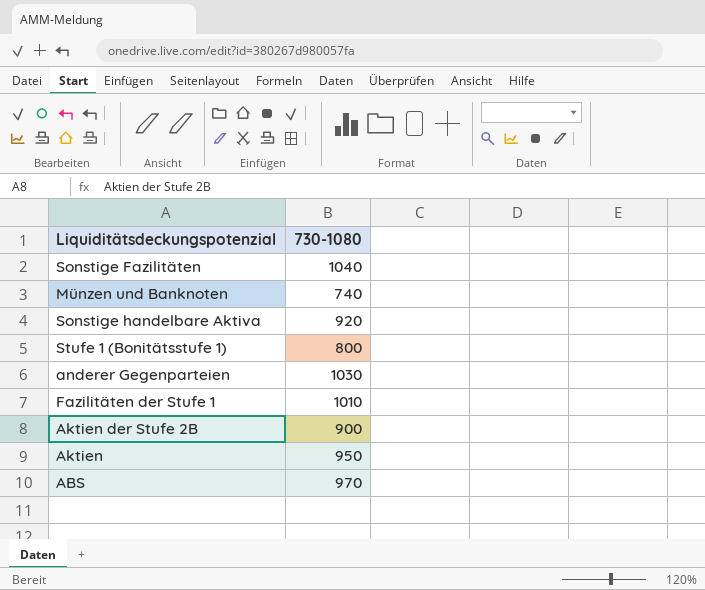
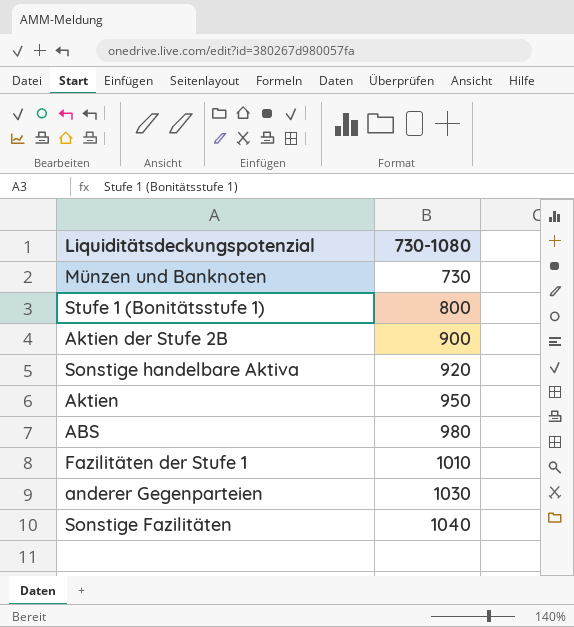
row order: none -> 730-1080 ascending
Münzen und Banknoten | 730-1080: 740 -> 730
ABS | 730-1080: 970 -> 980

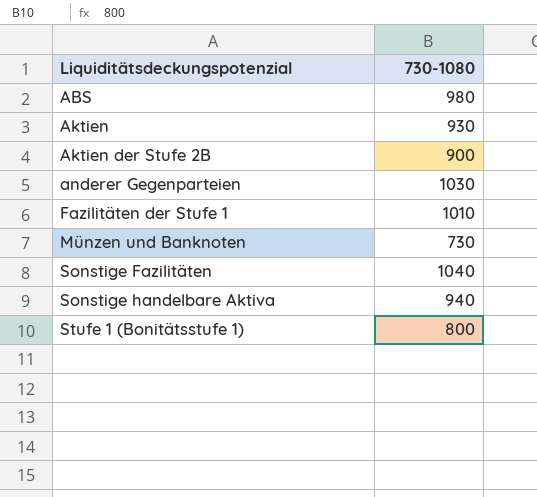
row order: 730-1080 ascending -> Liquiditätsdeckungspotenzial ascending
Aktien | 730-1080: 950 -> 930
Sonstige handelbare Aktiva | 730-1080: 920 -> 940

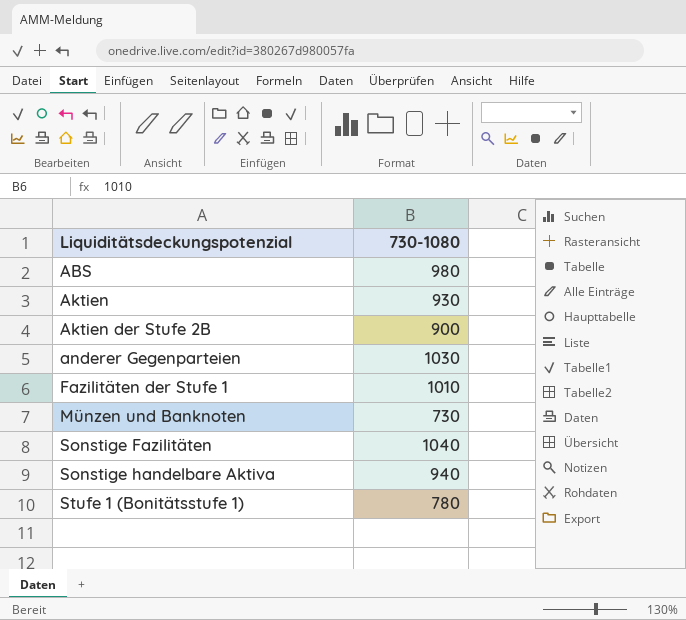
Stufe 1 (Bonitätsstufe 1) | 730-1080: 800 -> 780

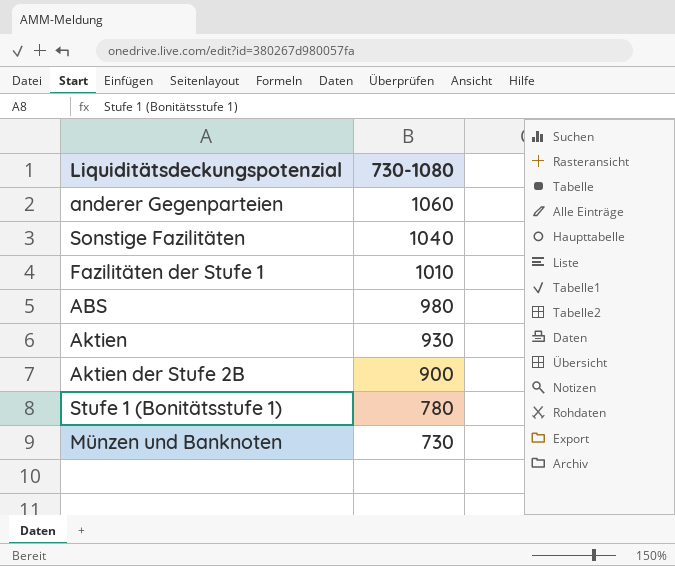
row order: Liquiditätsdeckungspotenzial ascending -> 730-1080 descending
row Sonstige handelbare Aktiva: 940 -> none
anderer Gegenparteien | 730-1080: 1030 -> 1060

